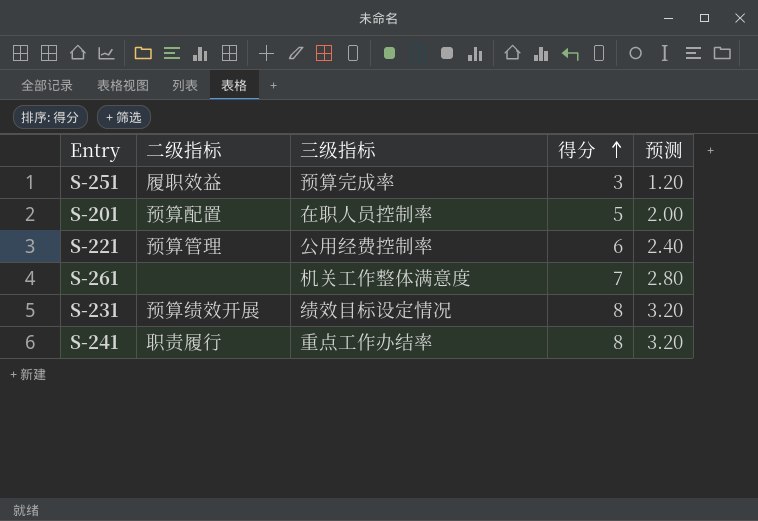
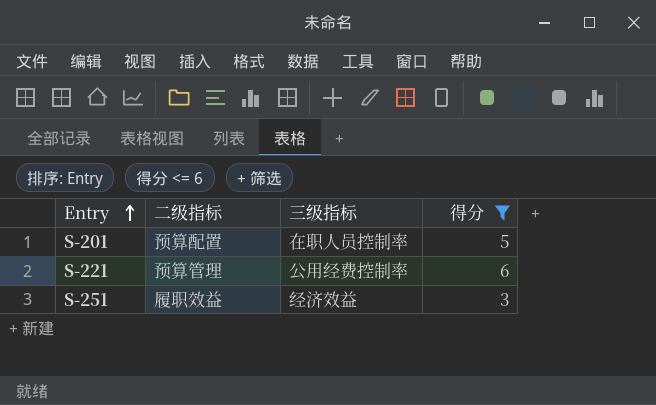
filter: none -> 得分 <= 6
row order: 得分 ascending -> Entry ascending
column 预测 | formula: [得分] * 0.4 -> none
S-251 | 三级指标: 预算完成率 -> 经济效益

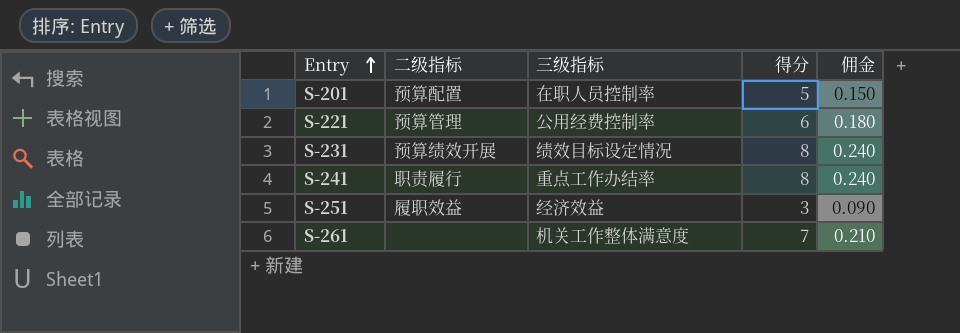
filter: 得分 <= 6 -> none
column 佣金 | formula: none -> [得分] * 0.03

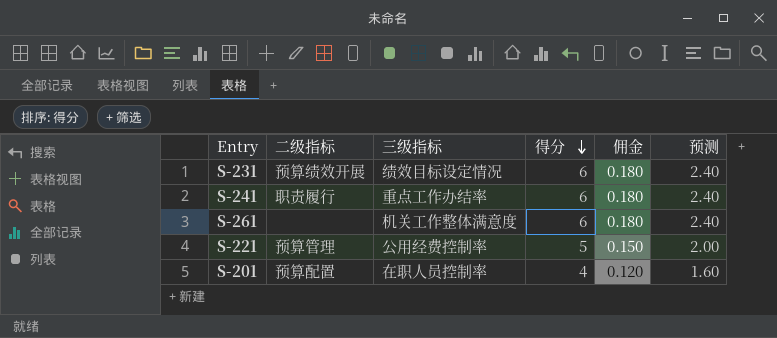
row order: Entry ascending -> 得分 descending
column 预测 | formula: none -> [得分] * 0.4
row S-251: 履职效益 | 经济效益 | 3 | 0.090 -> none
S-231 | 得分: 8 -> 6
S-231 | 佣金: 0.240 -> 0.180
S-241 | 得分: 8 -> 6
S-241 | 佣金: 0.240 -> 0.180
S-261 | 得分: 7 -> 6
S-261 | 佣金: 0.210 -> 0.180
S-221 | 得分: 6 -> 5
S-221 | 佣金: 0.180 -> 0.150
S-201 | 得分: 5 -> 4
S-201 | 佣金: 0.150 -> 0.120

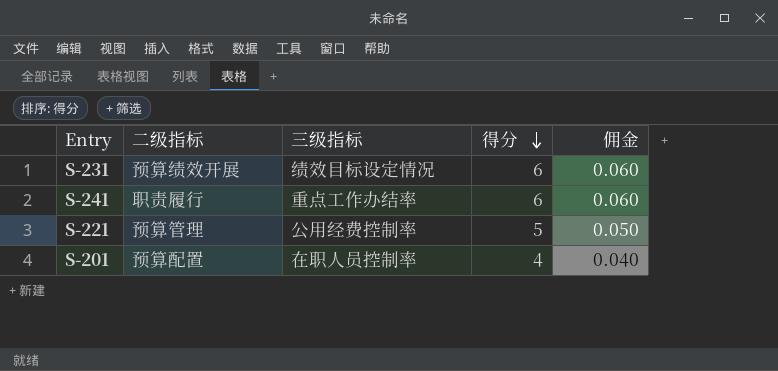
column 预测 | formula: [得分] * 0.4 -> none
column 佣金 | formula: [得分] * 0.03 -> [得分] * 0.01
row S-261: none | 机关工作整体满意度 | 6 | 0.180 | 2.40 -> none

